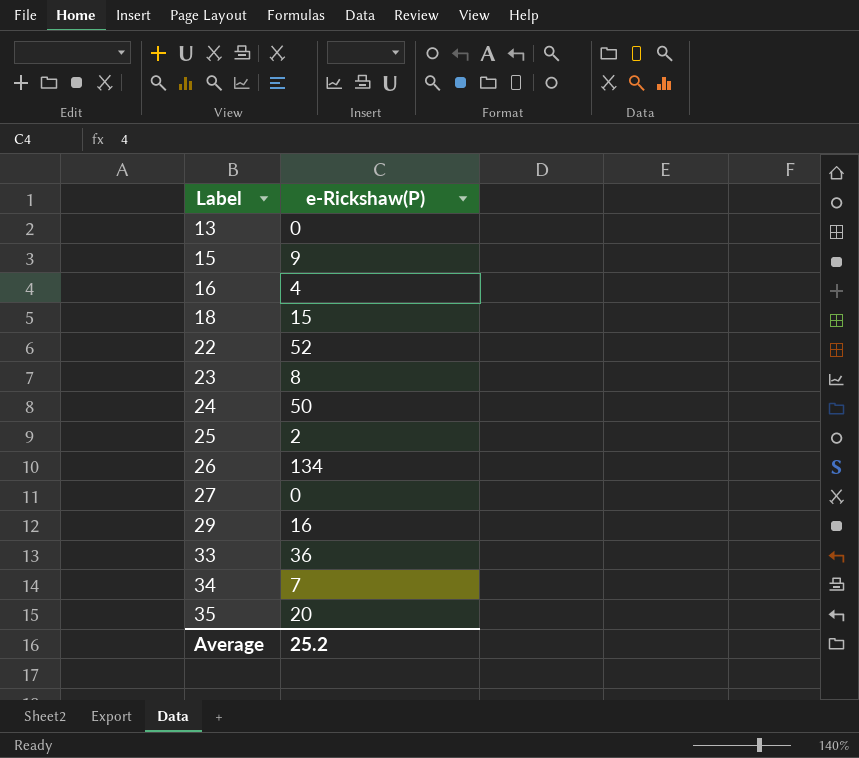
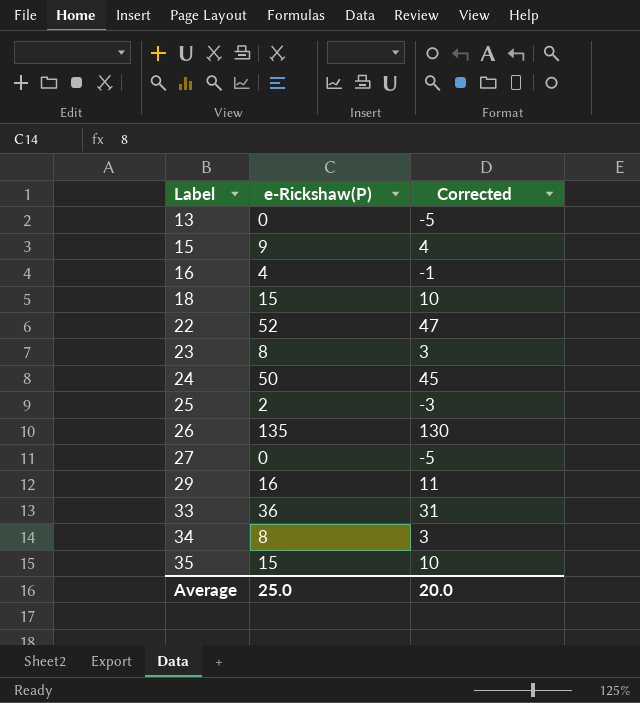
column Corrected | formula: none -> [e-Rickshaw(P)] - 5
26 | e-Rickshaw(P): 134 -> 135
34 | e-Rickshaw(P): 7 -> 8
35 | e-Rickshaw(P): 20 -> 15
Average | e-Rickshaw(P): 25.2 -> 25.0

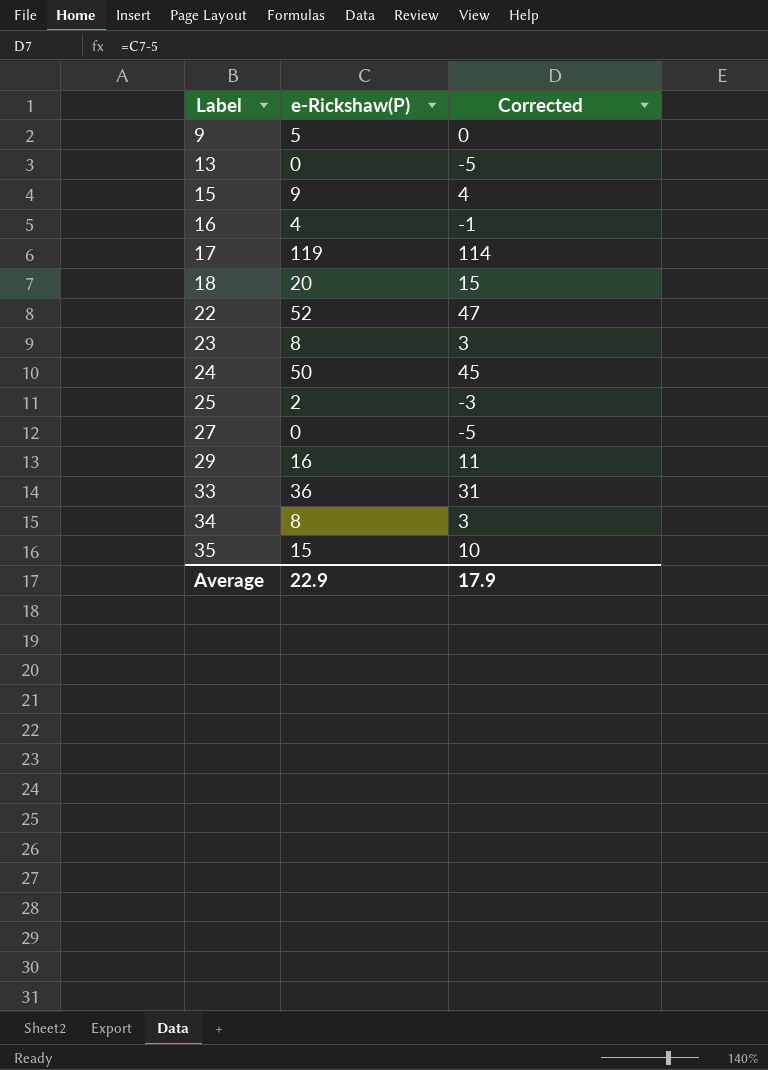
row 26: 135 | 130 -> none
row 9: none -> 5 | 0
row 17: none -> 119 | 114
18 | e-Rickshaw(P): 15 -> 20
18 | Corrected: 10 -> 15
Average | e-Rickshaw(P): 25.0 -> 22.9
Average | Corrected: 20.0 -> 17.9

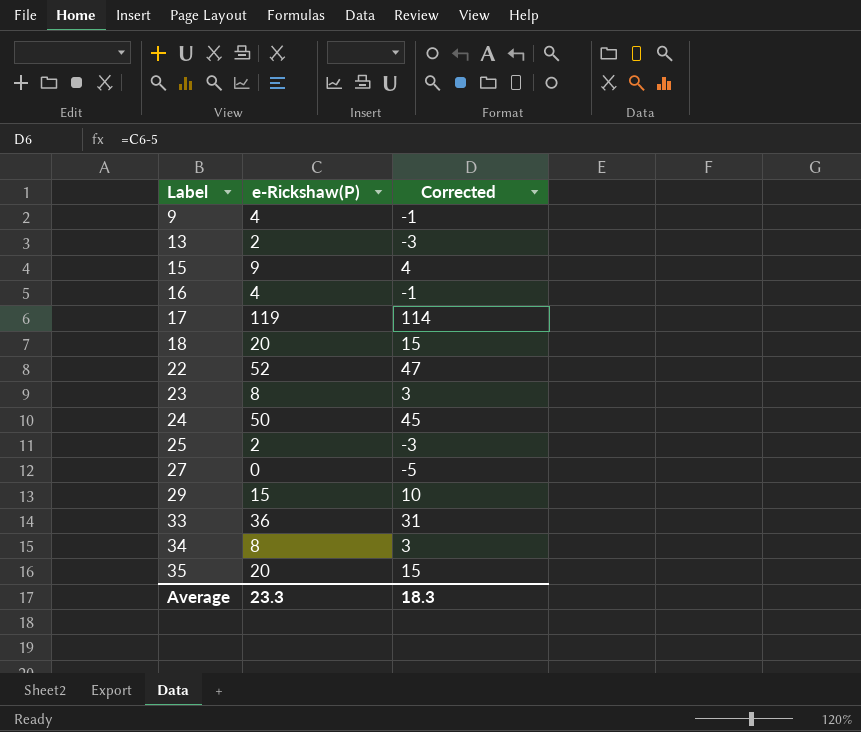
9 | e-Rickshaw(P): 5 -> 4
9 | Corrected: 0 -> -1
13 | e-Rickshaw(P): 0 -> 2
13 | Corrected: -5 -> -3
29 | e-Rickshaw(P): 16 -> 15
29 | Corrected: 11 -> 10
35 | e-Rickshaw(P): 15 -> 20
35 | Corrected: 10 -> 15
Average | e-Rickshaw(P): 22.9 -> 23.3
Average | Corrected: 17.9 -> 18.3

